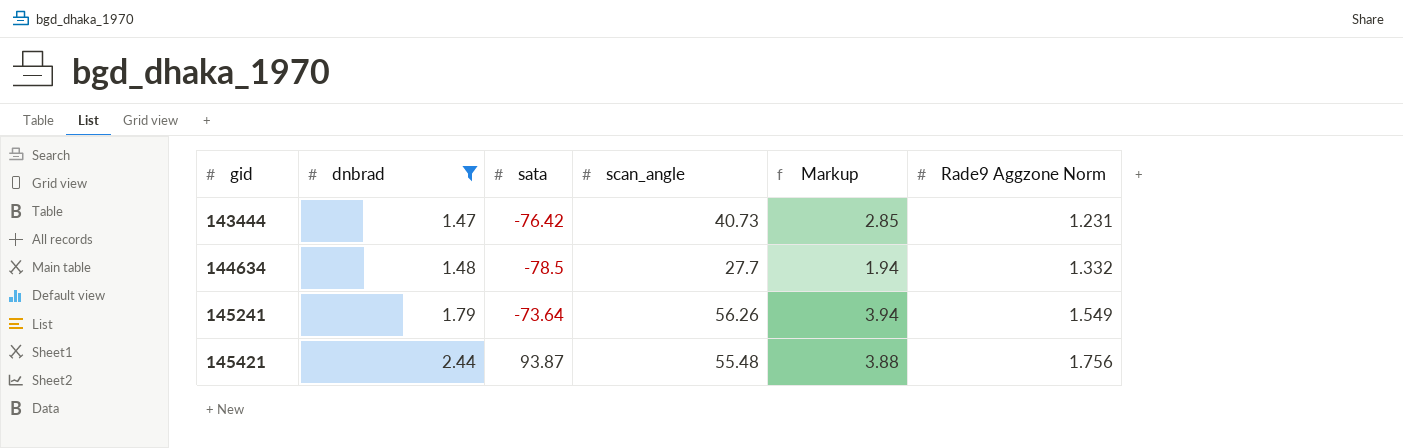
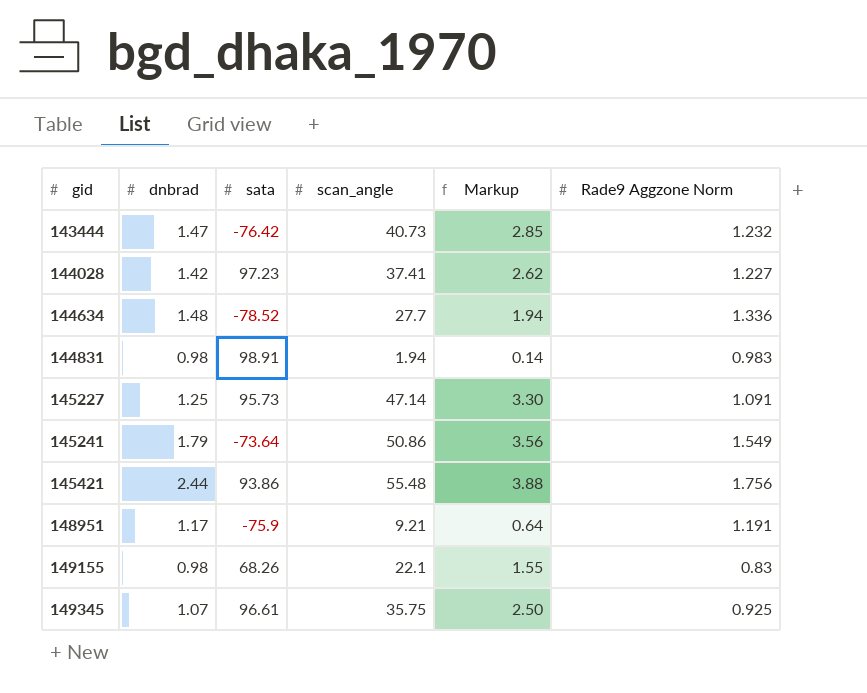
filter: dnbrad >= 1.47 -> none
143444 | Rade9 Aggzone Norm: 1.231 -> 1.232
144634 | sata: -78.5 -> -78.52
144634 | Rade9 Aggzone Norm: 1.332 -> 1.336
145241 | scan_angle: 56.26 -> 50.86
145241 | Markup: 3.94 -> 3.56
145421 | sata: 93.87 -> 93.86

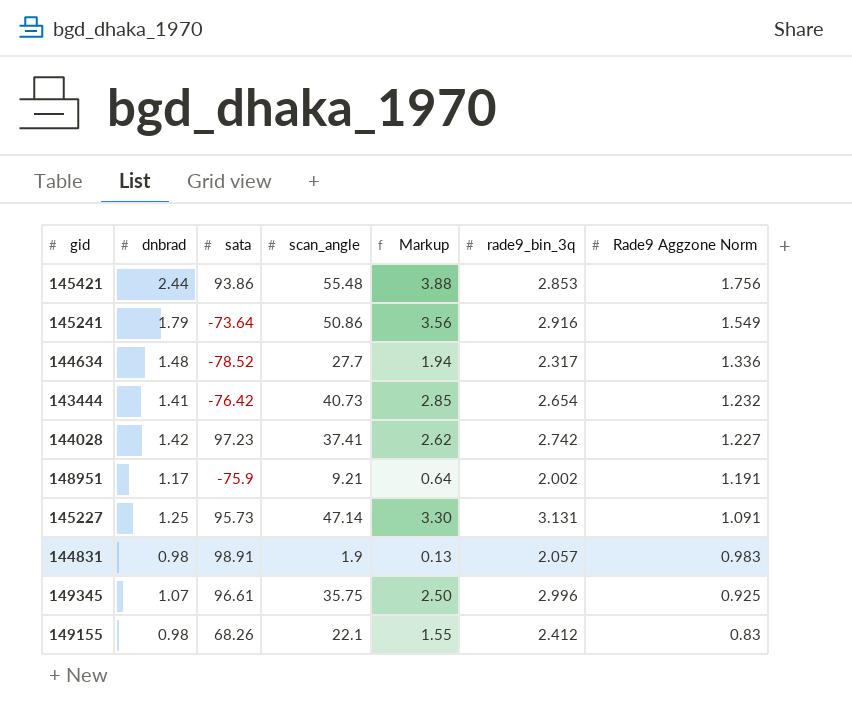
row order: gid ascending -> Rade9 Aggzone Norm descending
column rade9_bin_3q | position: none -> 6
143444 | dnbrad: 1.47 -> 1.41
144831 | scan_angle: 1.94 -> 1.9
144831 | Markup: 0.14 -> 0.13

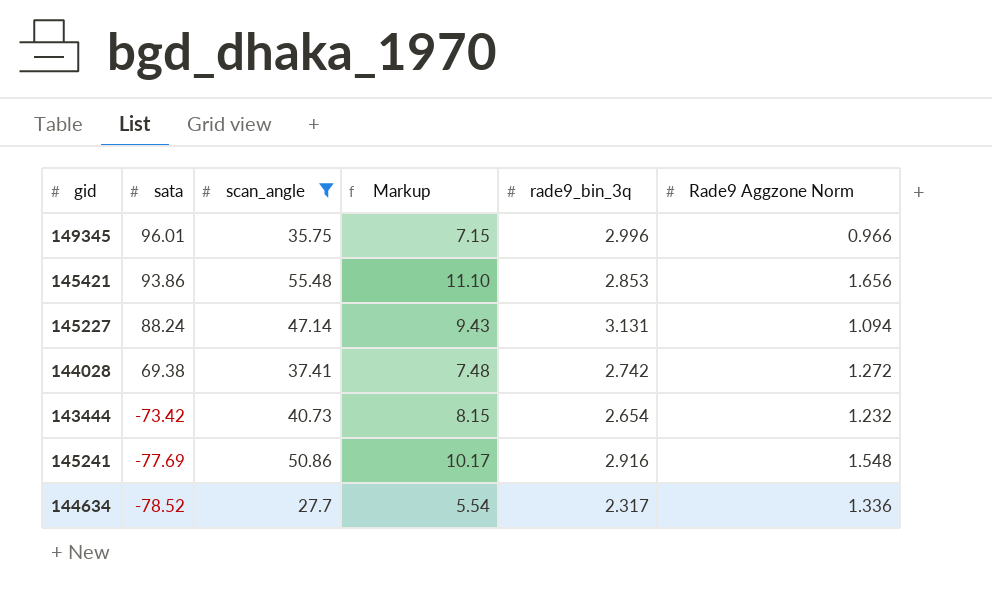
filter: none -> scan_angle >= 27.7
row order: Rade9 Aggzone Norm descending -> sata descending
column dnbrad | position: 2 -> none
column Markup | formula: [scan_angle] * 0.07 -> [scan_angle] * 0.2
149345 | sata: 96.61 -> 96.01
149345 | Rade9 Aggzone Norm: 0.925 -> 0.966
145421 | Rade9 Aggzone Norm: 1.756 -> 1.656
145227 | sata: 95.73 -> 88.24
145227 | Rade9 Aggzone Norm: 1.091 -> 1.094
144028 | sata: 97.23 -> 69.38
144028 | Rade9 Aggzone Norm: 1.227 -> 1.272
143444 | sata: -76.42 -> -73.42
145241 | sata: -73.64 -> -77.69
145241 | Rade9 Aggzone Norm: 1.549 -> 1.548

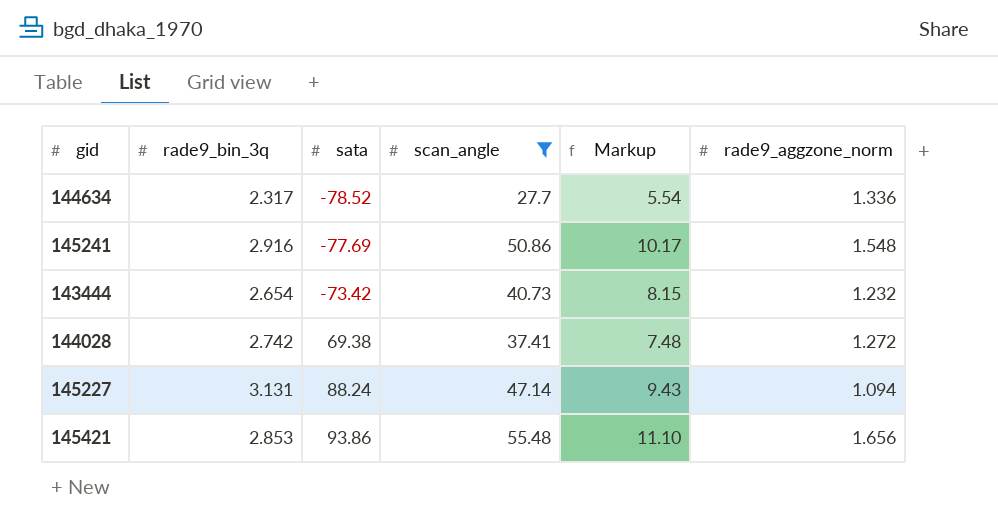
row order: sata descending -> sata ascending
column rade9_bin_3q | position: 5 -> 2
column name: Rade9 Aggzone Norm -> rade9_aggzone_norm
row 149345: 96.01 | 35.75 | 7.15 | 2.996 | 0.966 -> none

